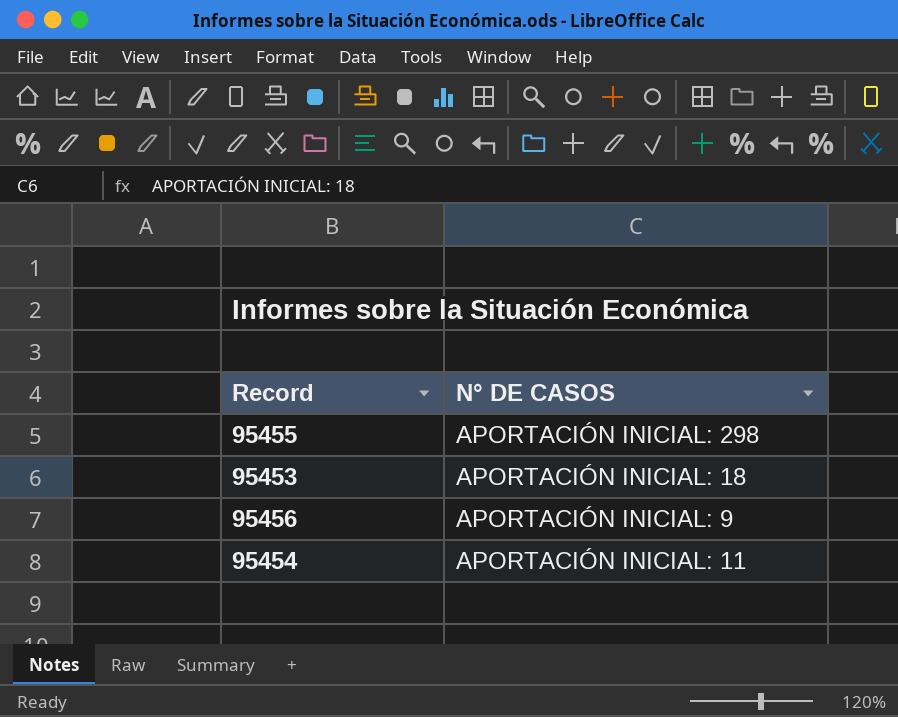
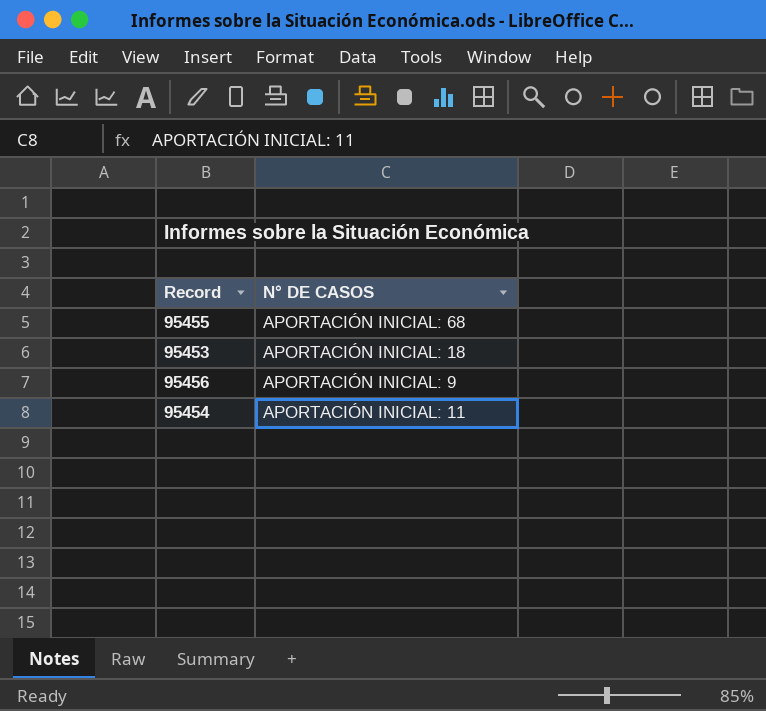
95455 | N° DE CASOS: APORTACIÓN INICIAL: 298 -> APORTACIÓN INICIAL: 68

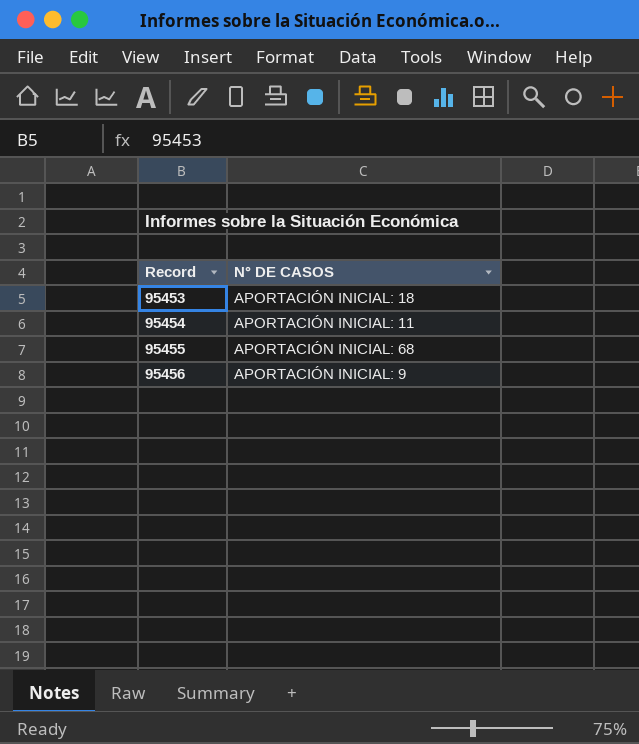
row order: none -> Record ascending

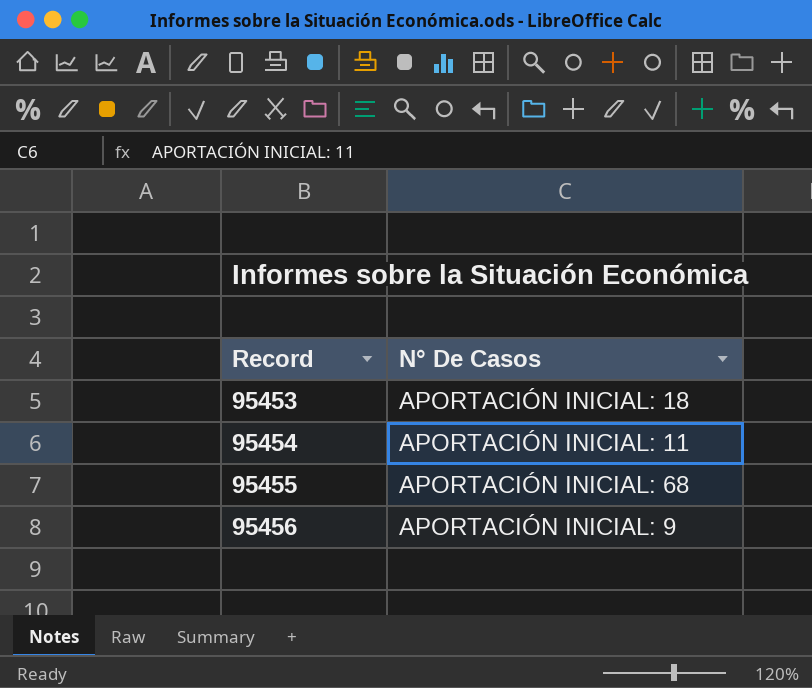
column name: N° DE CASOS -> N° De Casos

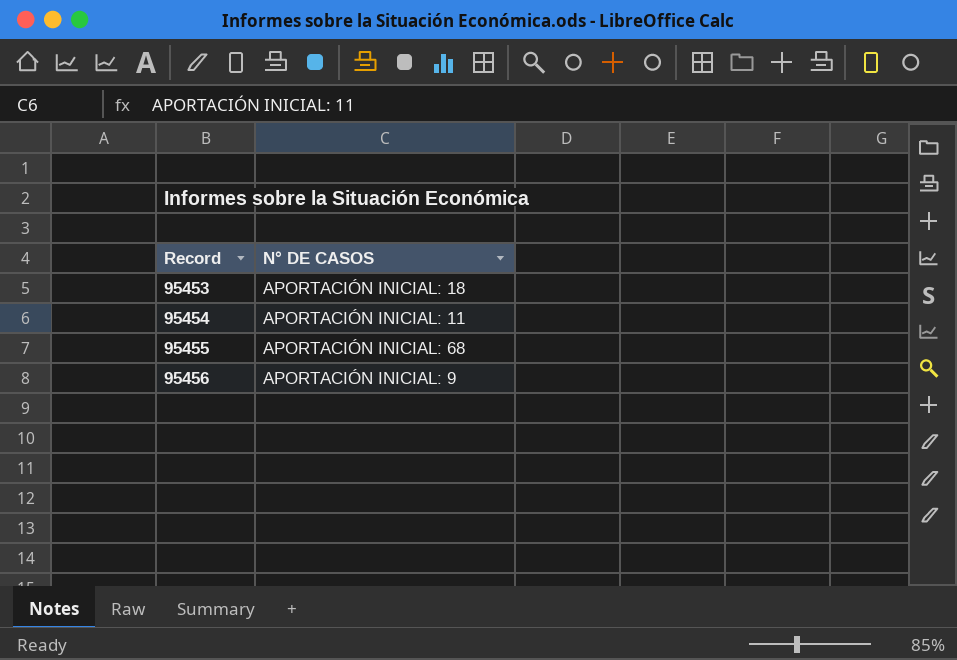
column name: N° De Casos -> N° DE CASOS

